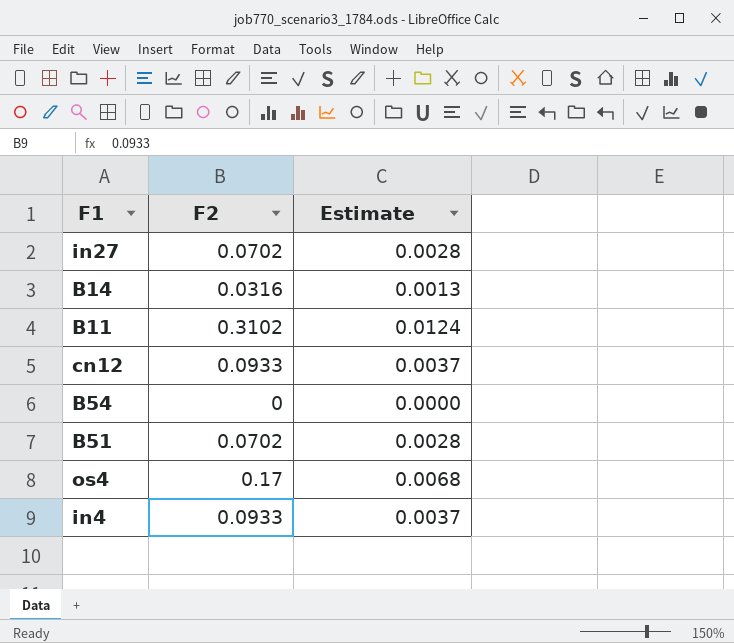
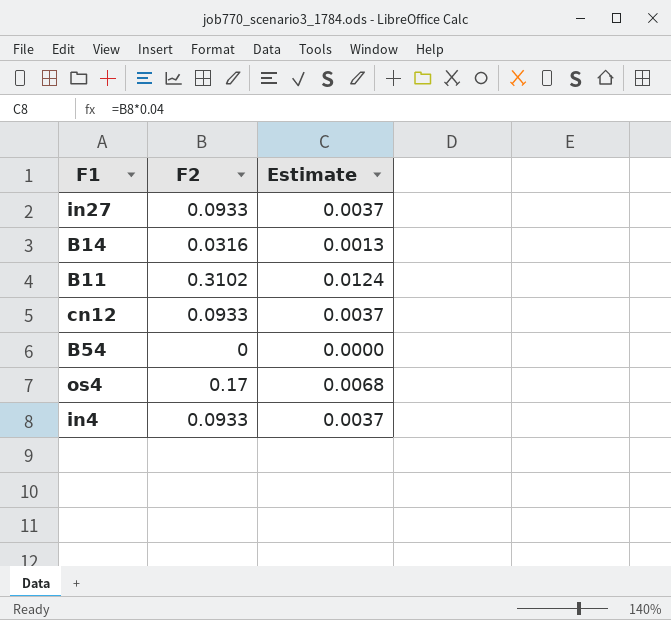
row B51: 0.0702 | 0.0028 -> none
in27 | F2: 0.0702 -> 0.0933
in27 | Estimate: 0.0028 -> 0.0037

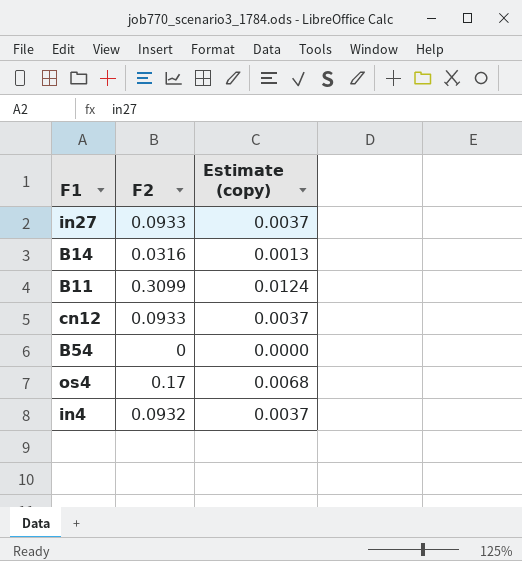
column name: Estimate -> Estimate (copy)
B11 | F2: 0.3102 -> 0.3099
in4 | F2: 0.0933 -> 0.0932

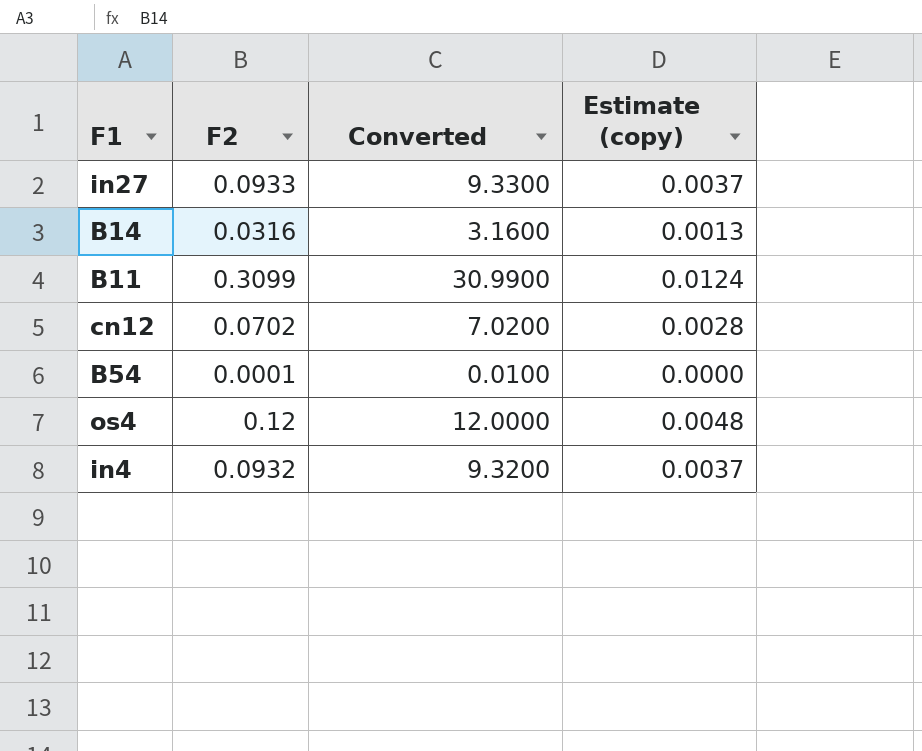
column Converted | formula: none -> [F2] * 100
cn12 | F2: 0.0933 -> 0.0702
cn12 | Estimate (copy): 0.0037 -> 0.0028
B54 | F2: 0 -> 0.0001
os4 | F2: 0.17 -> 0.12
os4 | Estimate (copy): 0.0068 -> 0.0048

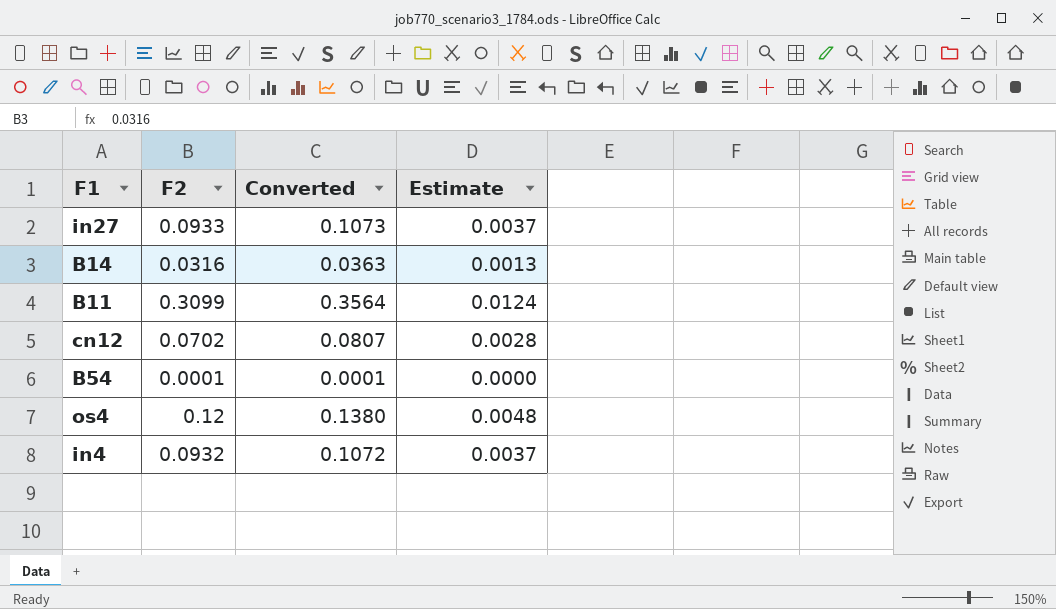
column Converted | formula: [F2] * 100 -> [F2] * 1.15
column name: Estimate (copy) -> Estimate

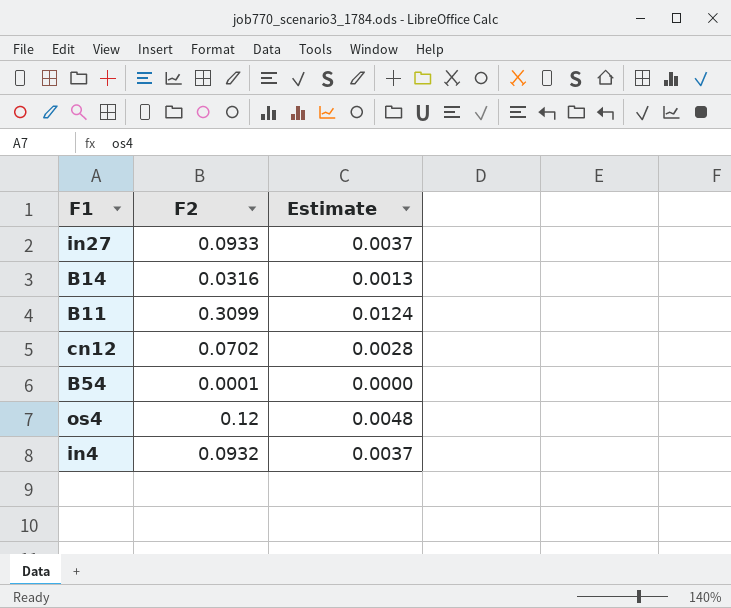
column Converted | formula: [F2] * 1.15 -> none

